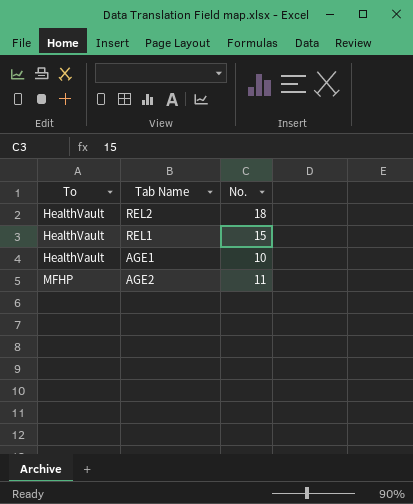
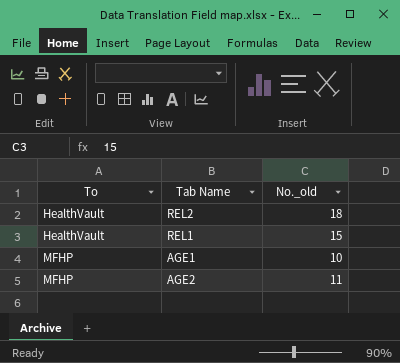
column name: No. -> No._old
AGE1 | To: HealthVault -> MFHP

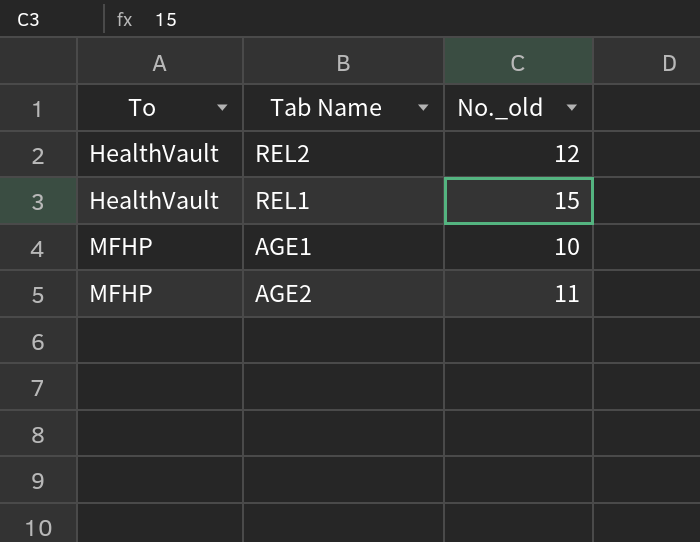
REL2 | No._old: 18 -> 12

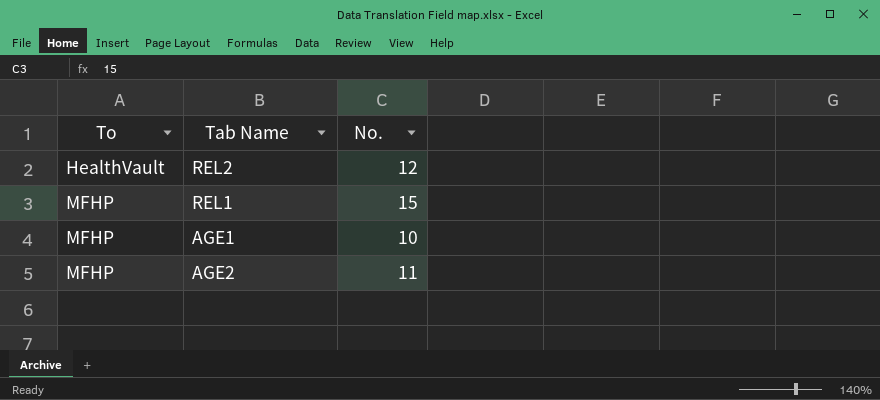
column name: No._old -> No.
REL1 | To: HealthVault -> MFHP

